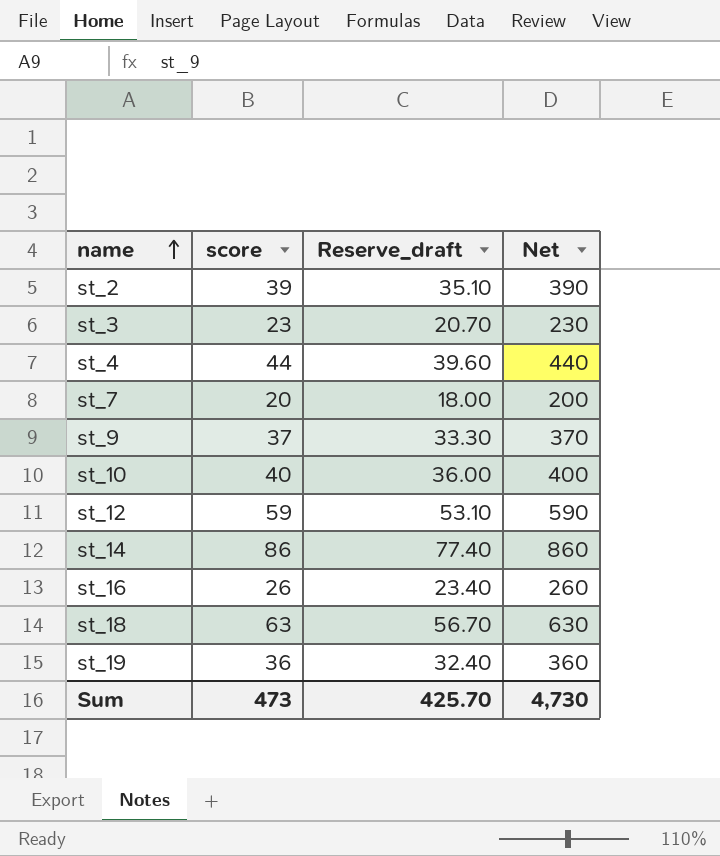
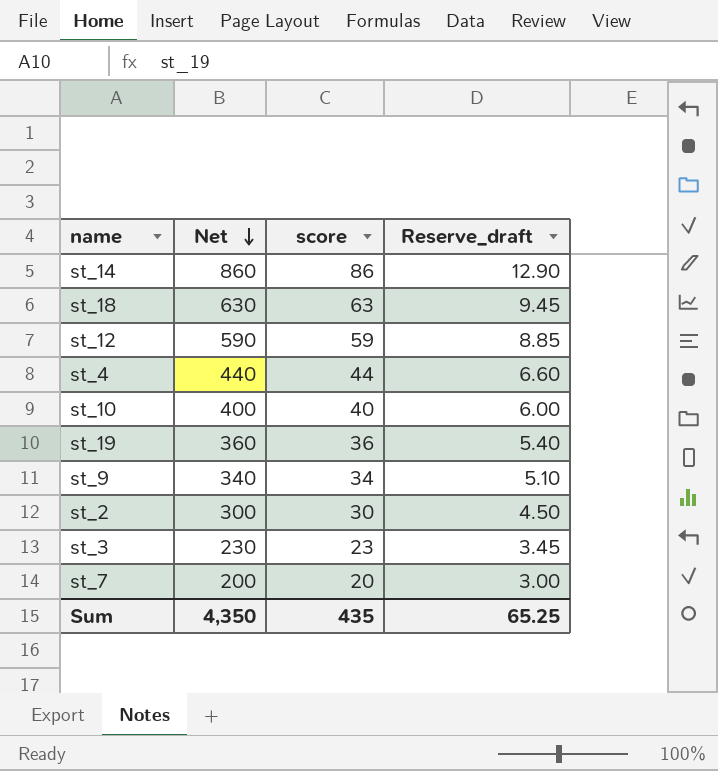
row order: name ascending -> Net descending
column Net | position: 4 -> 2
column Reserve_draft | formula: [score] * 0.9 -> [score] * 0.15
row st_16: 26 | 23.40 | 260 -> none
st_9 | Net: 370 -> 340
st_9 | score: 37 -> 34
st_2 | Net: 390 -> 300
st_2 | score: 39 -> 30
Sum | Net: 4,730 -> 4,350
Sum | score: 473 -> 435
Sum | Reserve_draft: 425.70 -> 65.25

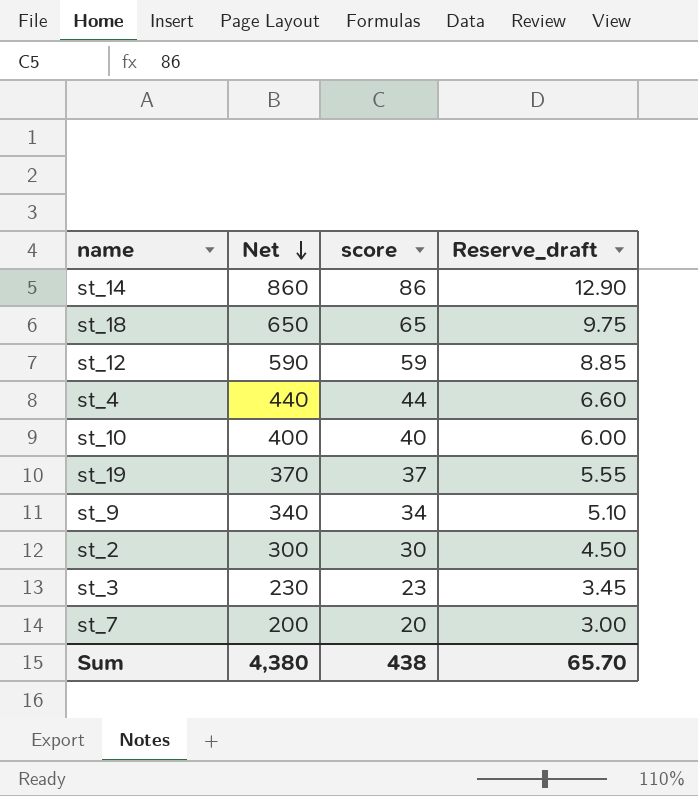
st_18 | Net: 630 -> 650
st_18 | score: 63 -> 65
st_18 | Reserve_draft: 9.45 -> 9.75
st_19 | Net: 360 -> 370
st_19 | score: 36 -> 37
st_19 | Reserve_draft: 5.40 -> 5.55
Sum | Net: 4,350 -> 4,380
Sum | score: 435 -> 438
Sum | Reserve_draft: 65.25 -> 65.70

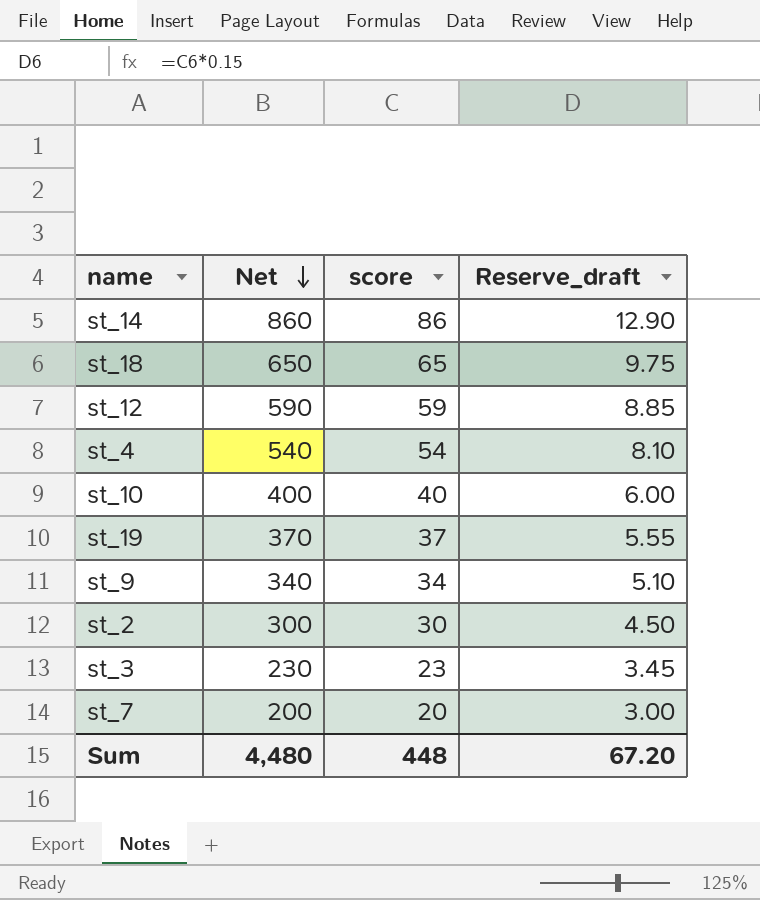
st_4 | Net: 440 -> 540
st_4 | score: 44 -> 54
st_4 | Reserve_draft: 6.60 -> 8.10
Sum | Net: 4,380 -> 4,480
Sum | score: 438 -> 448
Sum | Reserve_draft: 65.70 -> 67.20

